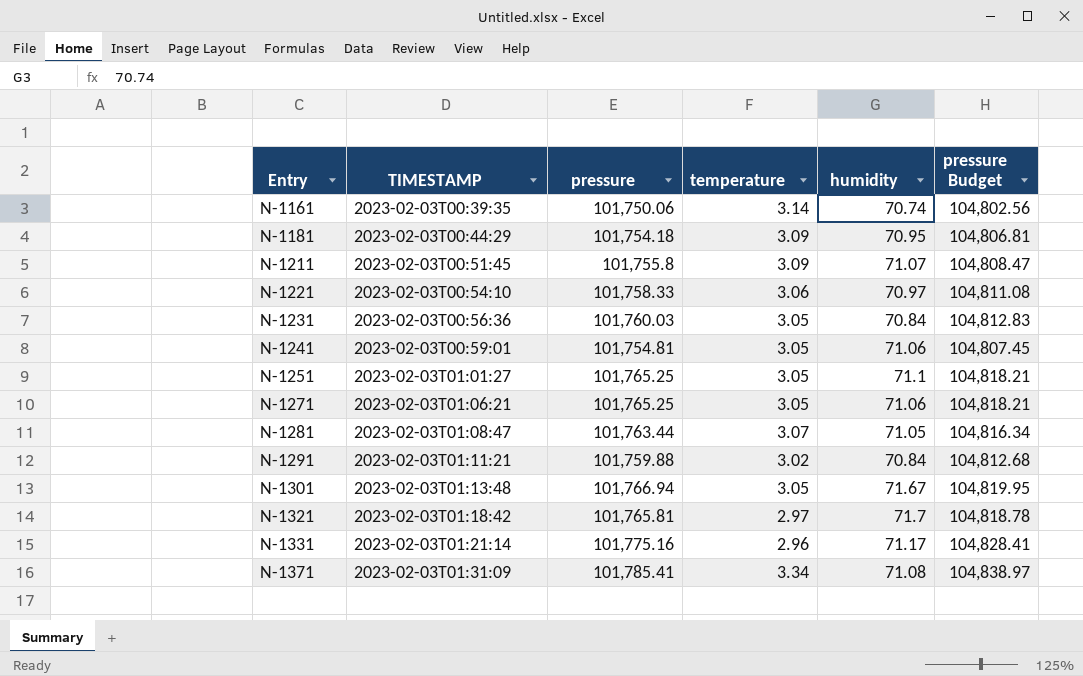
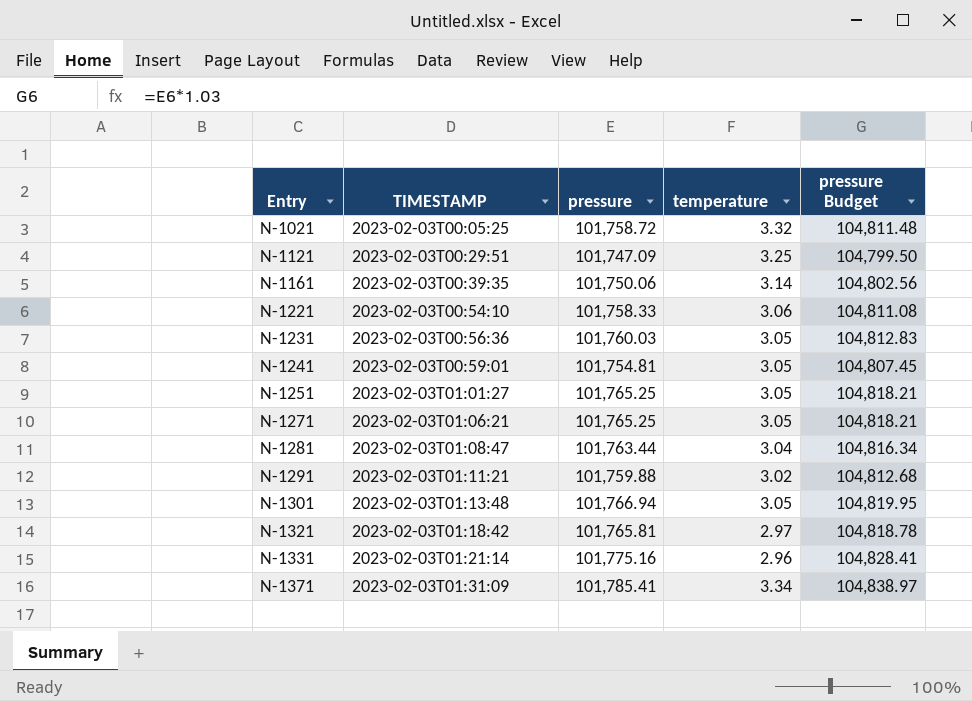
column humidity | position: 5 -> none
row N-1181: 2023-02-03T00:44:29 | 101,754.18 | 3.09 | 70.95 | 104,806.81 -> none
row N-1211: 2023-02-03T00:51:45 | 101,755.8 | 3.09 | 71.07 | 104,808.47 -> none
row N-1021: none -> 2023-02-03T00:05:25 | 101,758.72 | 3.32 | 104,811.48
row N-1121: none -> 2023-02-03T00:29:51 | 101,747.09 | 3.25 | 104,799.50
N-1281 | temperature: 3.07 -> 3.04

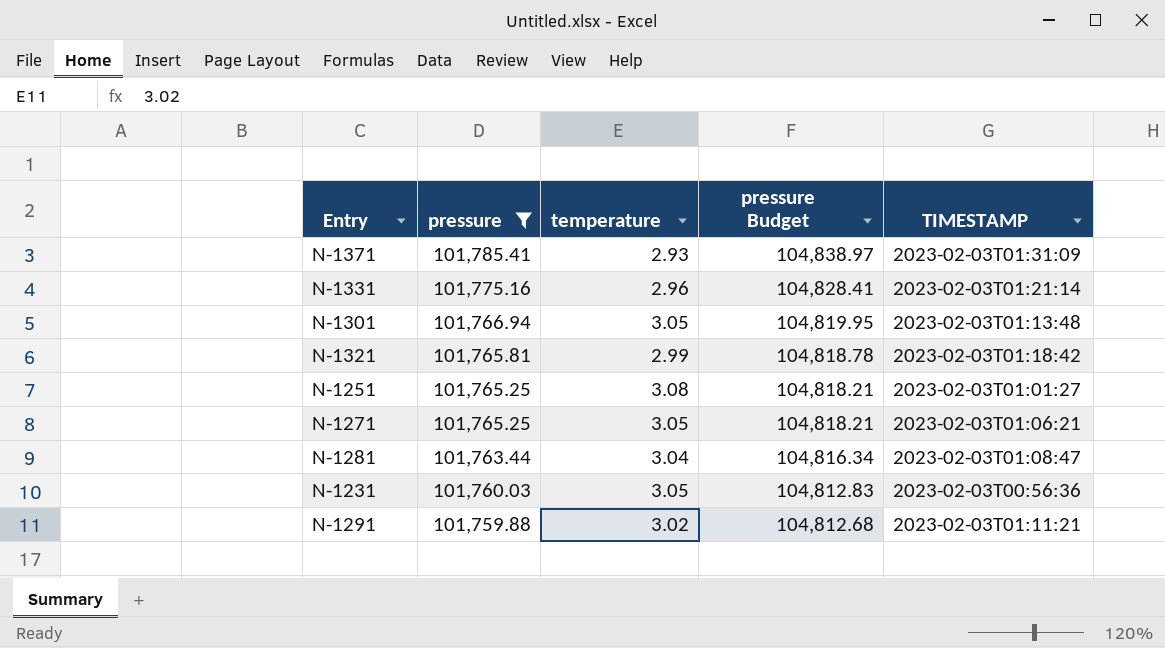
filter: none -> pressure >= 101,759.88
row order: Entry ascending -> pressure descending
column TIMESTAMP | position: 2 -> 5
N-1371 | temperature: 3.34 -> 2.93
N-1321 | temperature: 2.97 -> 2.99
N-1251 | temperature: 3.05 -> 3.08

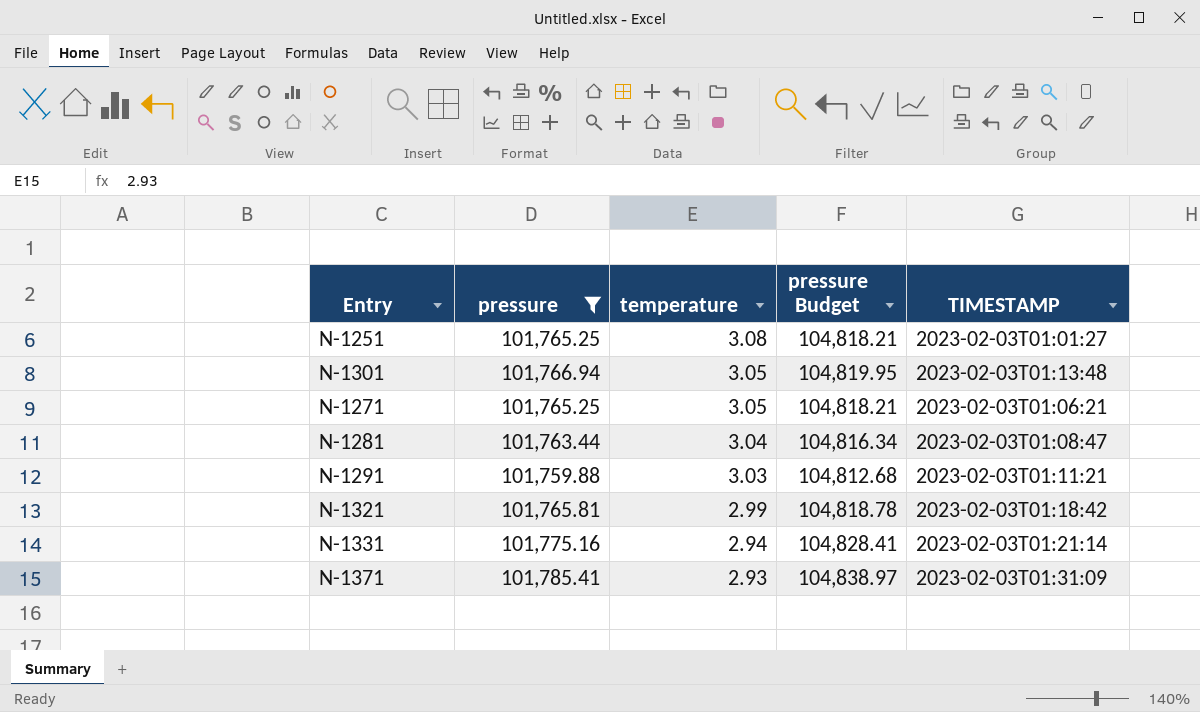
row order: pressure descending -> temperature descending
row N-1231: 101,760.03 | 3.05 | 104,812.83 | 2023-02-03T00:56:36 -> none
N-1291 | temperature: 3.02 -> 3.03
N-1331 | temperature: 2.96 -> 2.94

